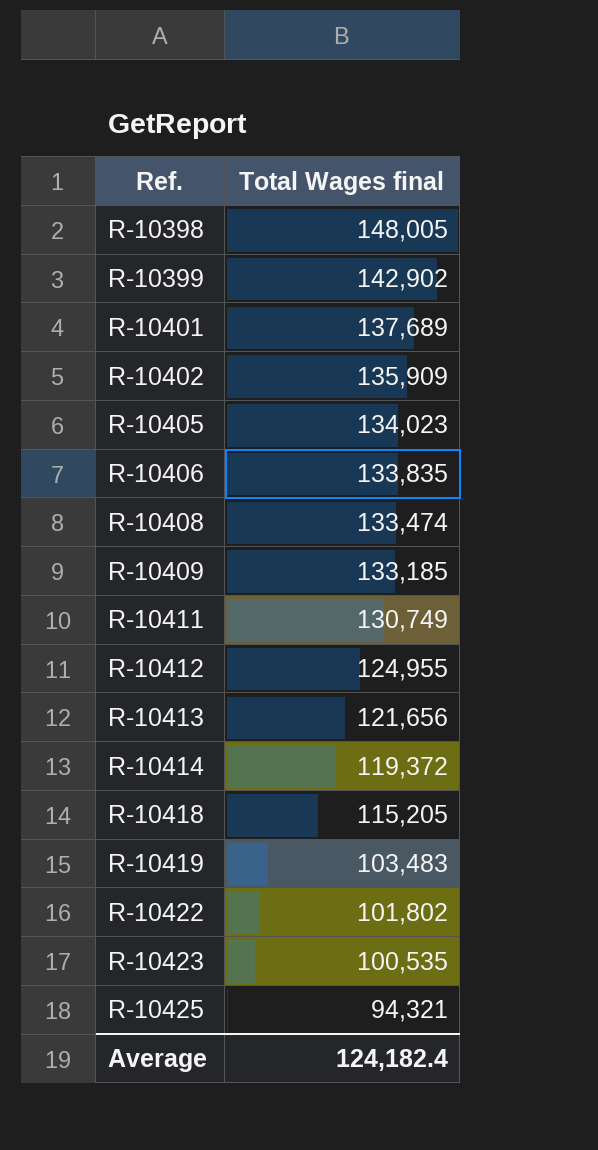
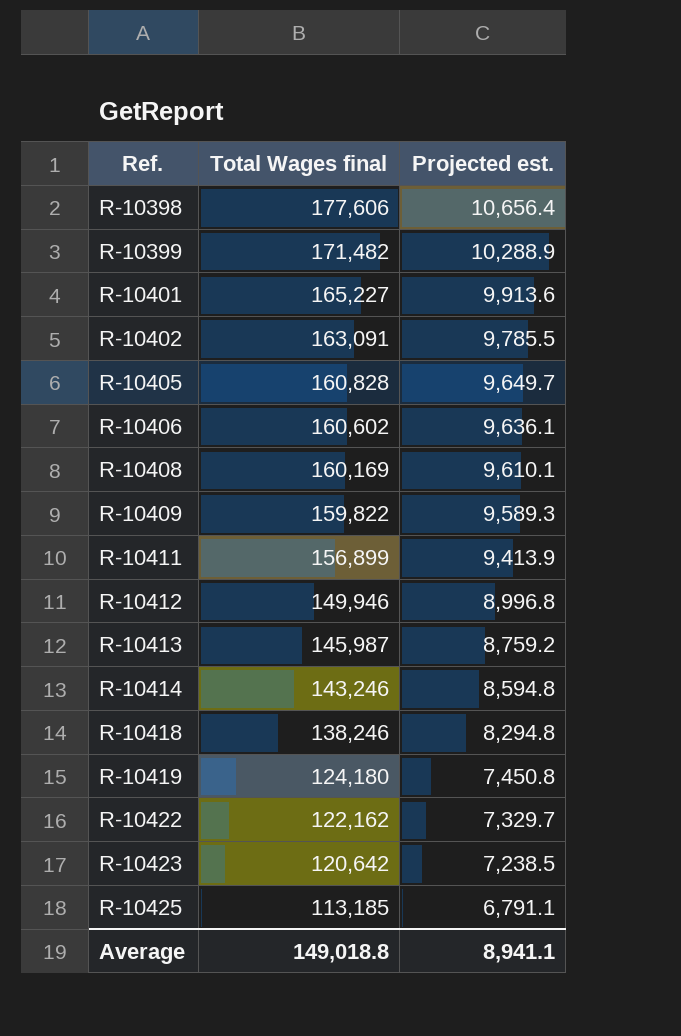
column Projected est. | formula: none -> [Total Wages final] * 0.06
R-10398 | Total Wages final: 148,005 -> 177,606
R-10399 | Total Wages final: 142,902 -> 171,482
R-10401 | Total Wages final: 137,689 -> 165,227
R-10402 | Total Wages final: 135,909 -> 163,091
R-10405 | Total Wages final: 134,023 -> 160,828
R-10406 | Total Wages final: 133,835 -> 160,602
R-10408 | Total Wages final: 133,474 -> 160,169
R-10409 | Total Wages final: 133,185 -> 159,822
R-10411 | Total Wages final: 130,749 -> 156,899
R-10412 | Total Wages final: 124,955 -> 149,946
R-10413 | Total Wages final: 121,656 -> 145,987
R-10414 | Total Wages final: 119,372 -> 143,246
R-10418 | Total Wages final: 115,205 -> 138,246
R-10419 | Total Wages final: 103,483 -> 124,180
R-10422 | Total Wages final: 101,802 -> 122,162
R-10423 | Total Wages final: 100,535 -> 120,642
R-10425 | Total Wages final: 94,321 -> 113,185
Average | Total Wages final: 124,182.4 -> 149,018.8

